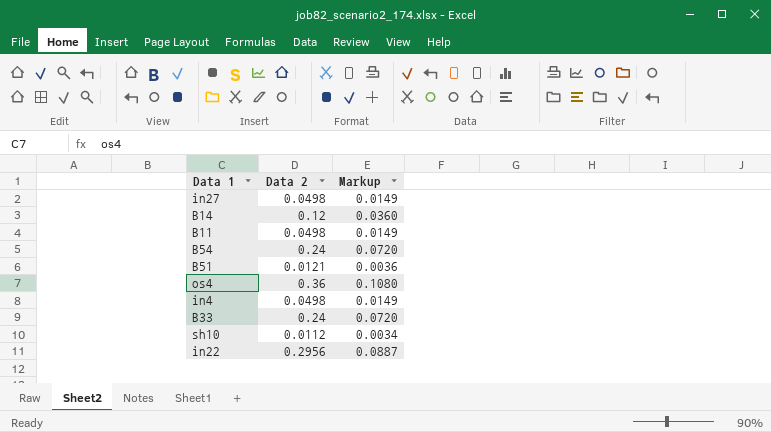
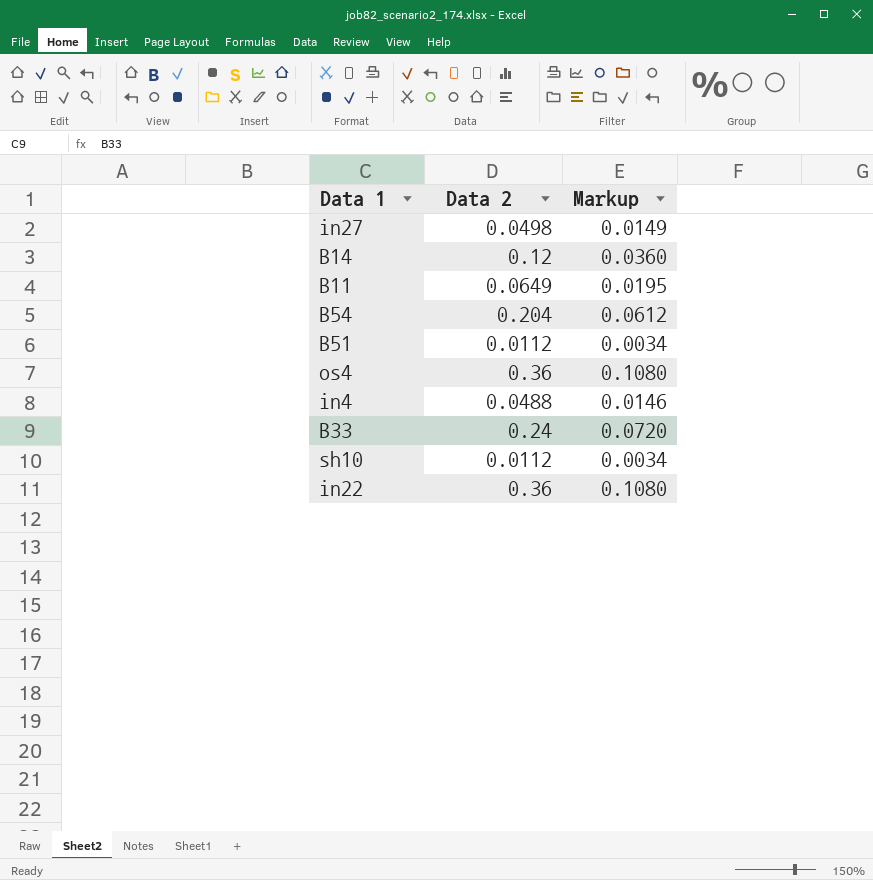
B11 | Data 2: 0.0498 -> 0.0649
B11 | Markup: 0.0149 -> 0.0195
B54 | Data 2: 0.24 -> 0.204
B54 | Markup: 0.0720 -> 0.0612
B51 | Data 2: 0.0121 -> 0.0112
B51 | Markup: 0.0036 -> 0.0034
in4 | Data 2: 0.0498 -> 0.0488
in4 | Markup: 0.0149 -> 0.0146
in22 | Data 2: 0.2956 -> 0.36
in22 | Markup: 0.0887 -> 0.1080

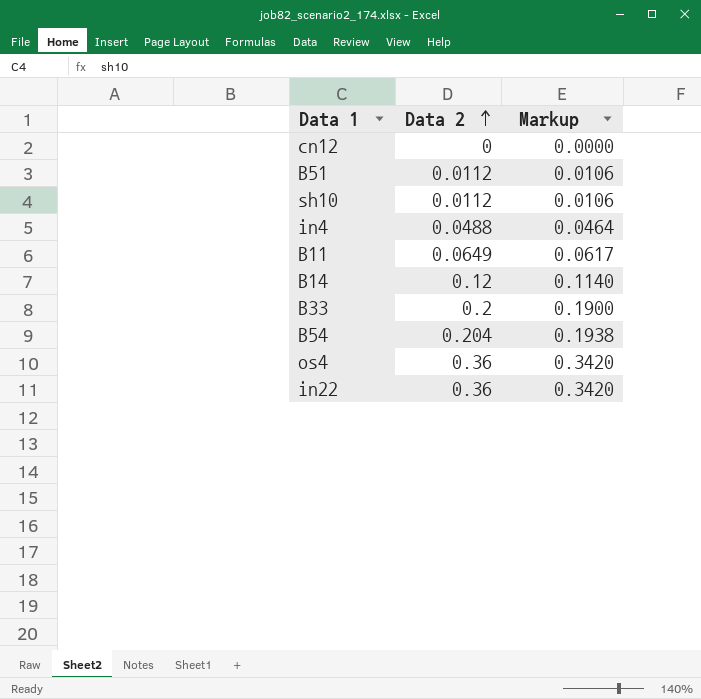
row order: none -> Data 2 ascending
column Markup | formula: [Data 2] * 0.3 -> [Data 2] * 0.95
row in27: 0.0498 | 0.0149 -> none
row cn12: none -> 0 | 0.0000
B33 | Data 2: 0.24 -> 0.2

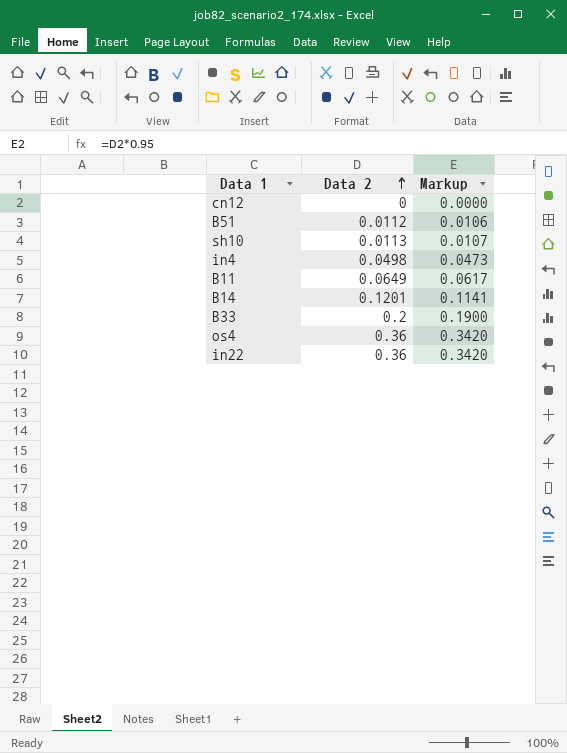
row B54: 0.204 | 0.1938 -> none
sh10 | Data 2: 0.0112 -> 0.0113
sh10 | Markup: 0.0106 -> 0.0107
in4 | Data 2: 0.0488 -> 0.0498
in4 | Markup: 0.0464 -> 0.0473
B14 | Data 2: 0.12 -> 0.1201
B14 | Markup: 0.1140 -> 0.1141

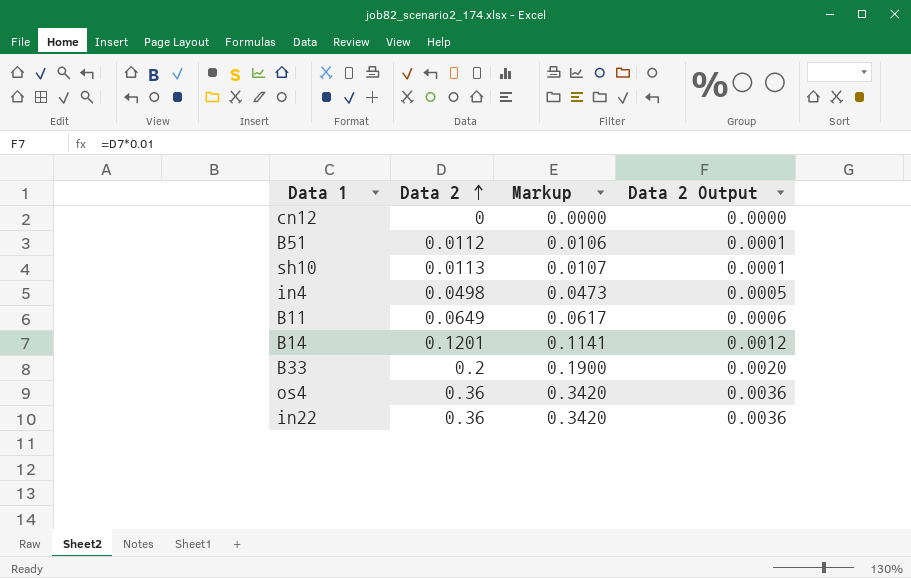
column Data 2 Output | formula: none -> [Data 2] * 0.01

